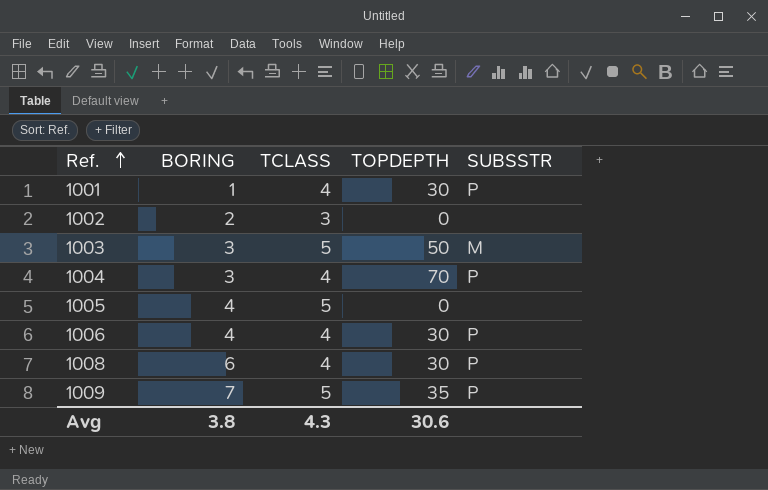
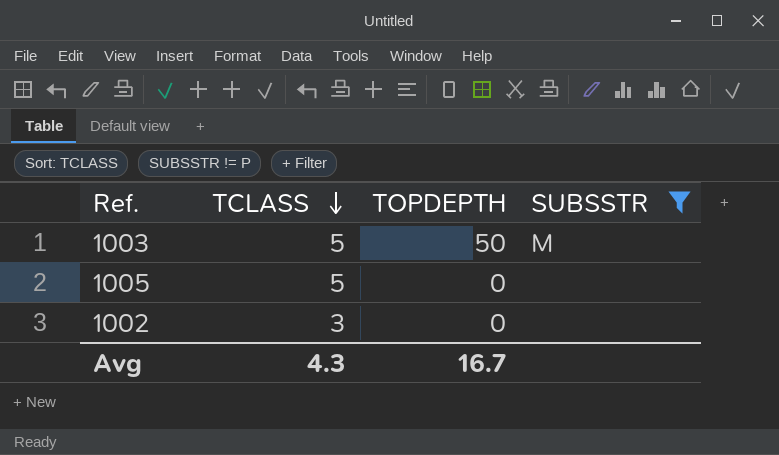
filter: none -> SUBSSTR != P
row order: Ref. ascending -> TCLASS descending
column BORING | position: 2 -> none
Avg | TOPDEPTH: 30.6 -> 16.7

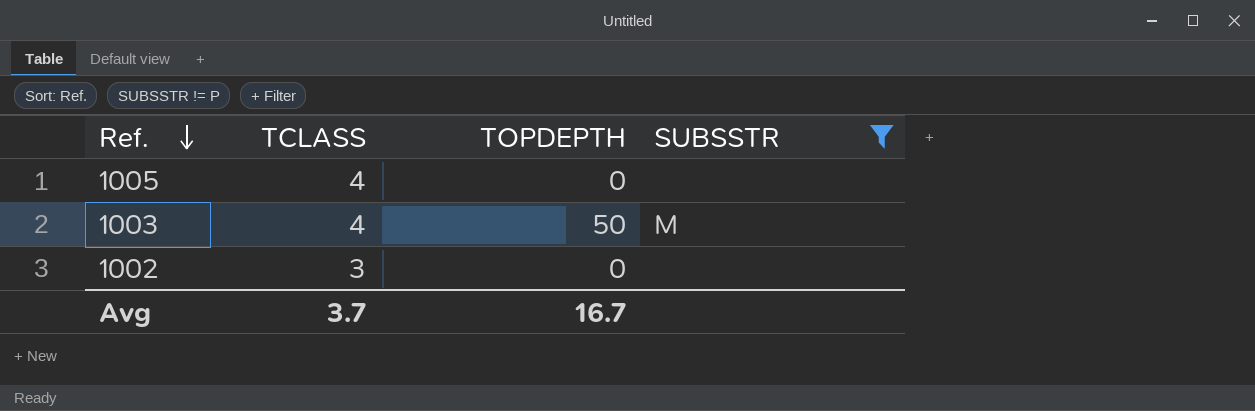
row order: TCLASS descending -> Ref. descending
1005 | TCLASS: 5 -> 4
1003 | TCLASS: 5 -> 4
Avg | TCLASS: 4.3 -> 3.7

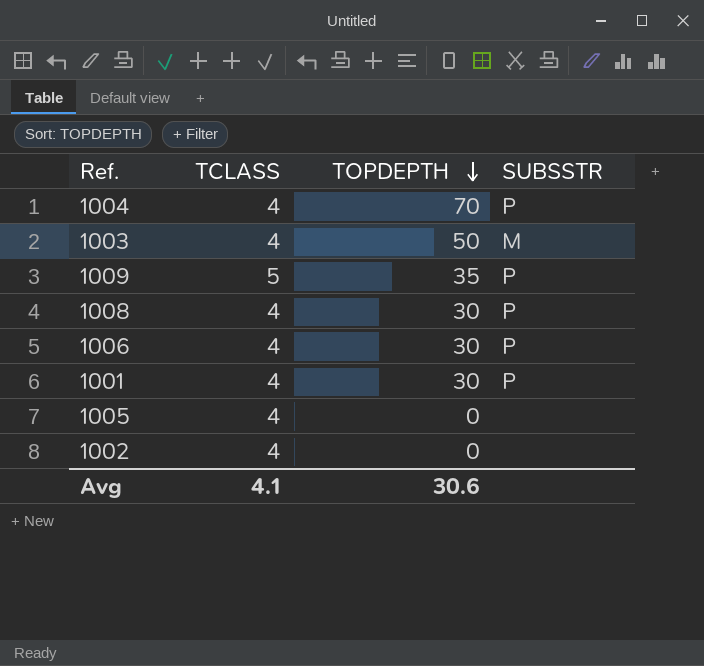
filter: SUBSSTR != P -> none
row order: Ref. descending -> TOPDEPTH descending
1002 | TCLASS: 3 -> 4
Avg | TCLASS: 3.7 -> 4.1
Avg | TOPDEPTH: 16.7 -> 30.6

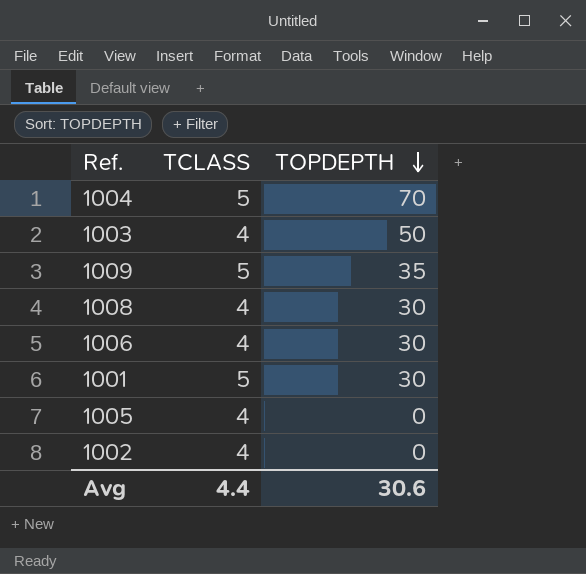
column SUBSSTR | position: 4 -> none
1004 | TCLASS: 4 -> 5
1001 | TCLASS: 4 -> 5
Avg | TCLASS: 4.1 -> 4.4

